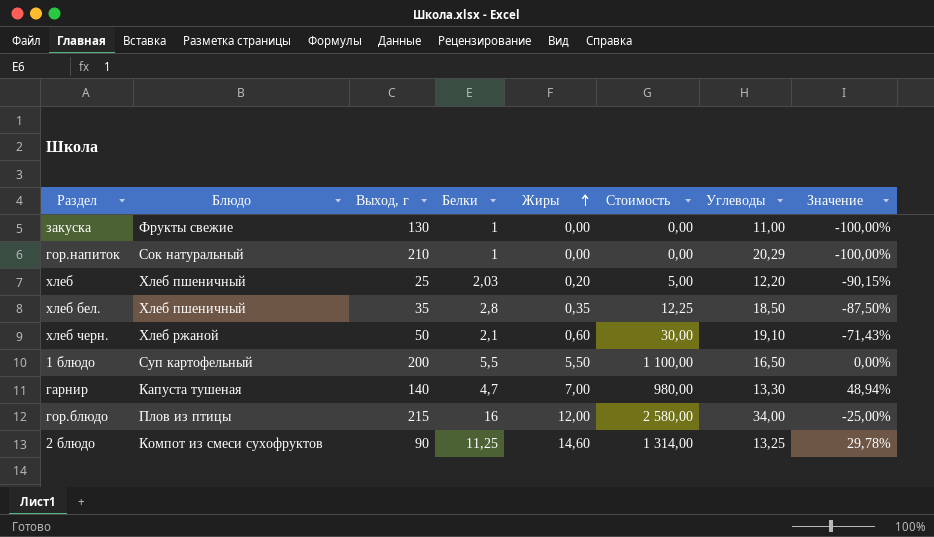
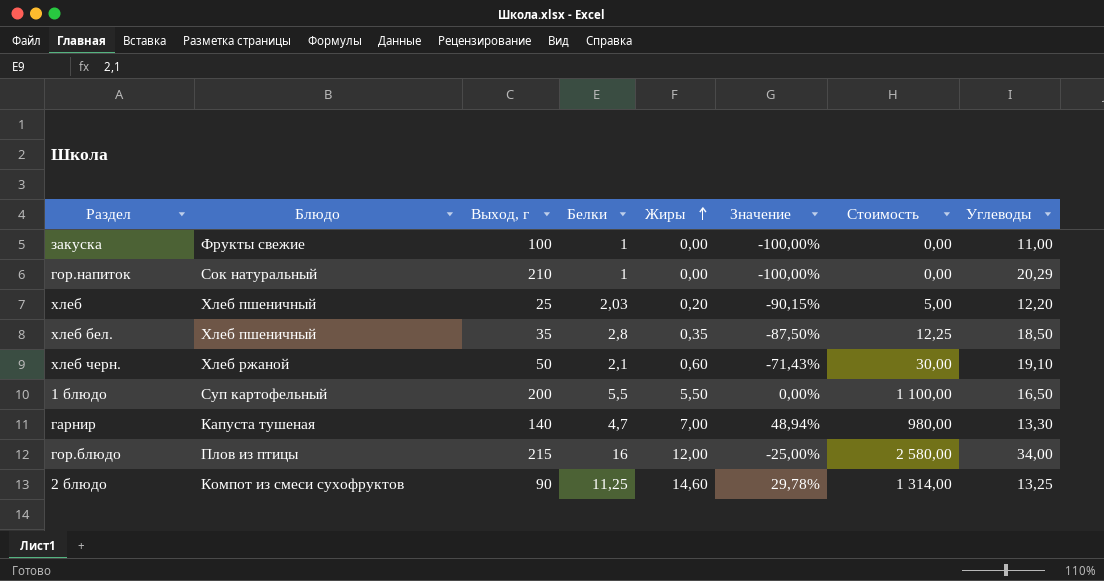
column Значение | position: 8 -> 6
закуска | Выход, г: 130 -> 100

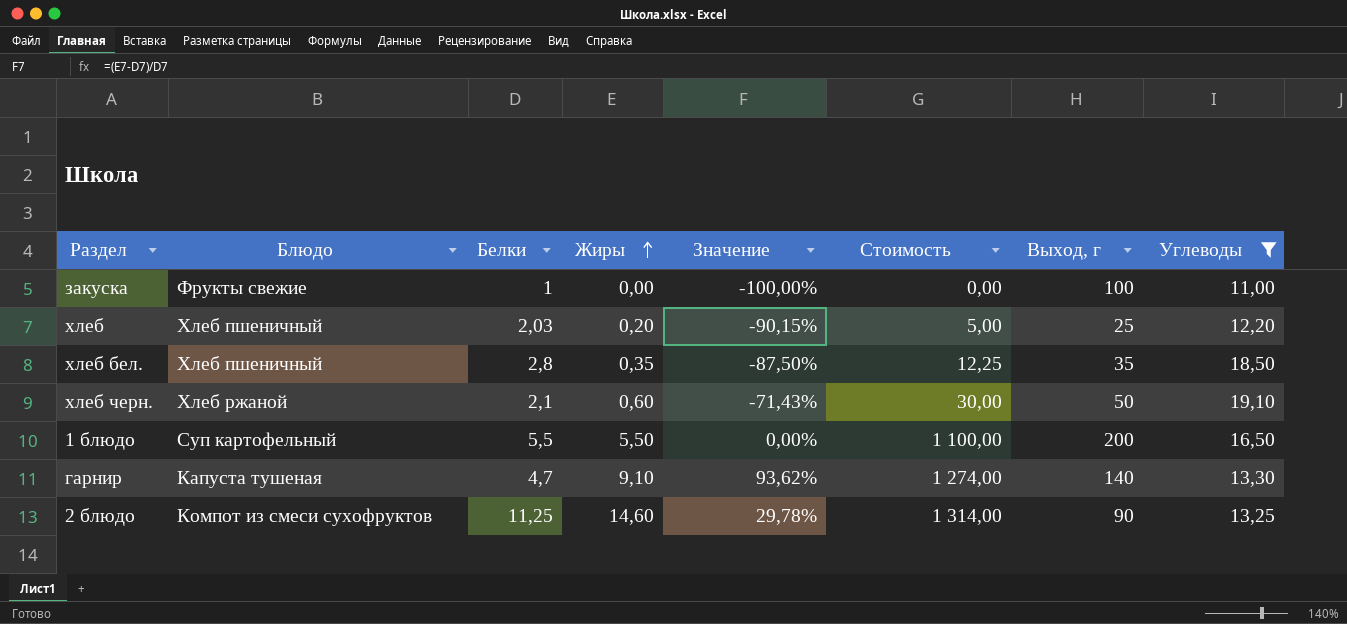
filter: none -> Углеводы <= 19,10
column Выход, г | position: 3 -> 7
гарнир | Жиры: 7,00 -> 9,10
гарнир | Значение: 48,94% -> 93,62%
гарнир | Стоимость: 980,00 -> 1 274,00

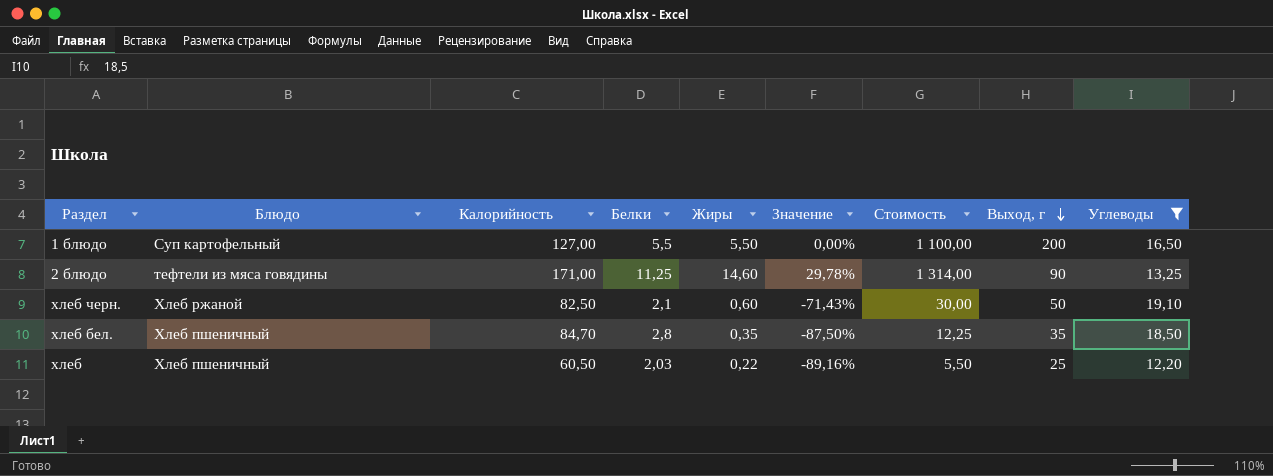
row order: Жиры ascending -> Выход, г descending
column Калорийность | position: none -> 3
row закуска: Фрукты свежие | 1 | 0,00 | -100,00% | 0,00 | 100 | 11,00 -> none
row гарнир: Капуста тушеная | 4,7 | 9,10 | 93,62% | 1 274,00 | 140 | 13,30 -> none
2 блюдо | Блюдо: Компот из смеси сухофруктов -> тефтели из мяса говядины
хлеб | Жиры: 0,20 -> 0,22
хлеб | Значение: -90,15% -> -89,16%
хлеб | Стоимость: 5,00 -> 5,50

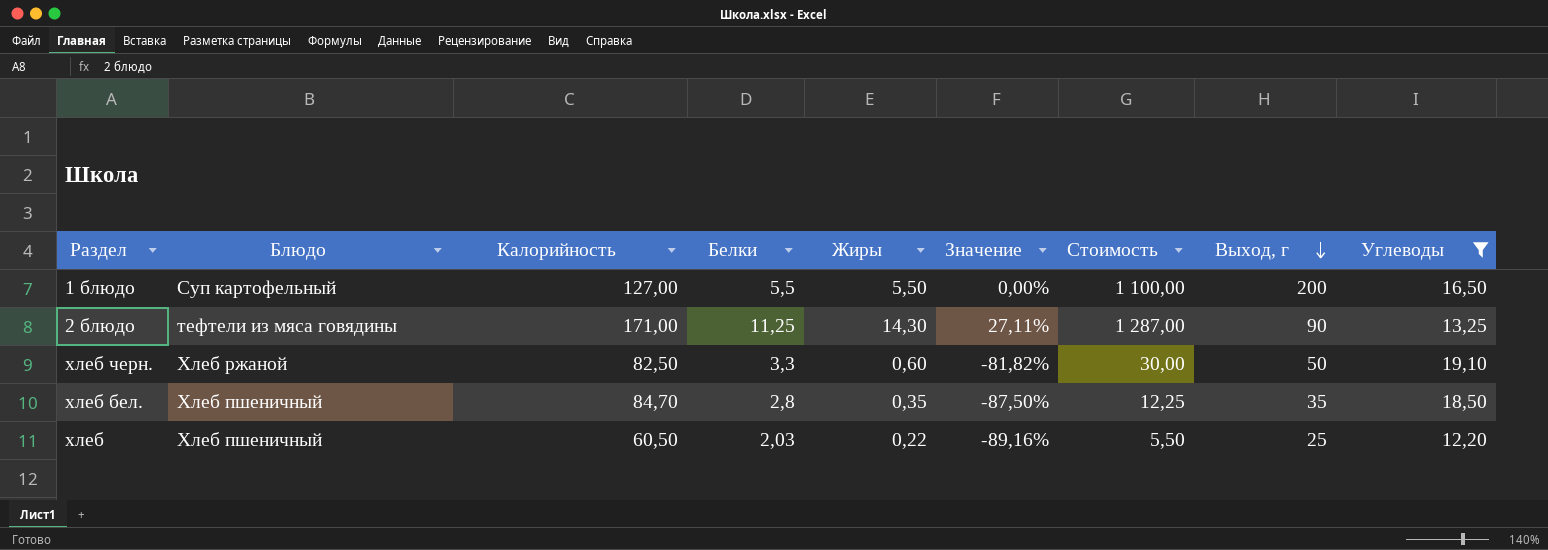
2 блюдо | Жиры: 14,60 -> 14,30
2 блюдо | Значение: 29,78% -> 27,11%
2 блюдо | Стоимость: 1 314,00 -> 1 287,00
хлеб черн. | Белки: 2,1 -> 3,3
хлеб черн. | Значение: -71,43% -> -81,82%

